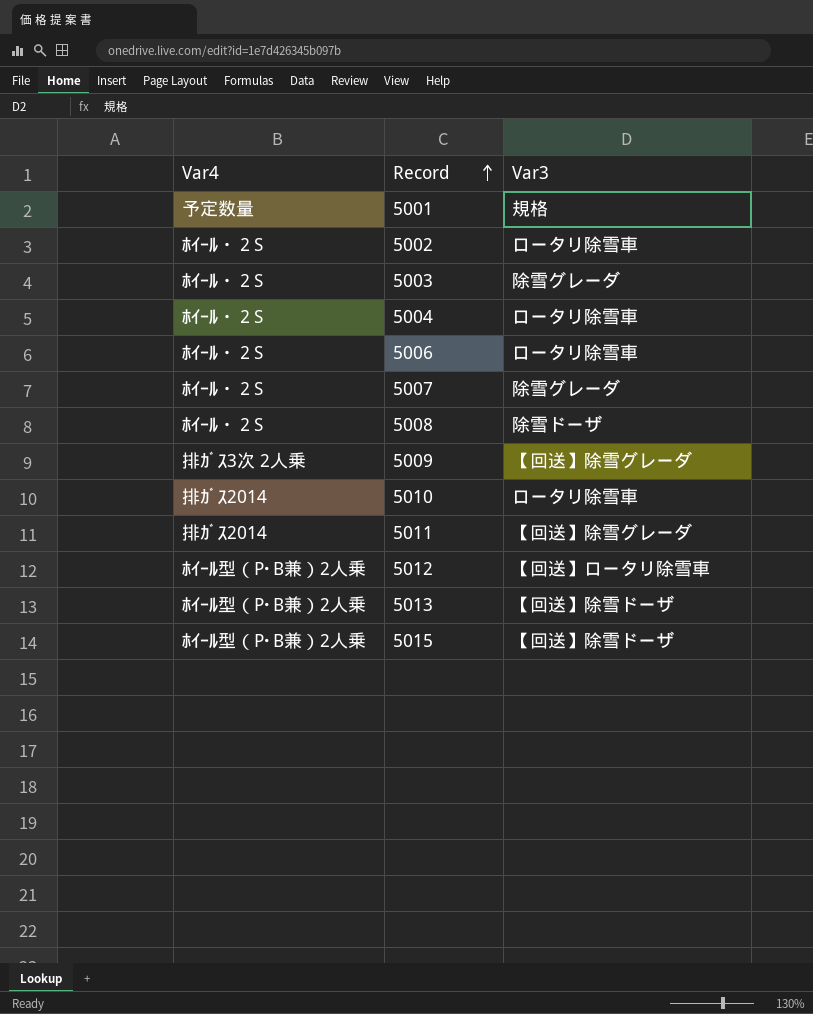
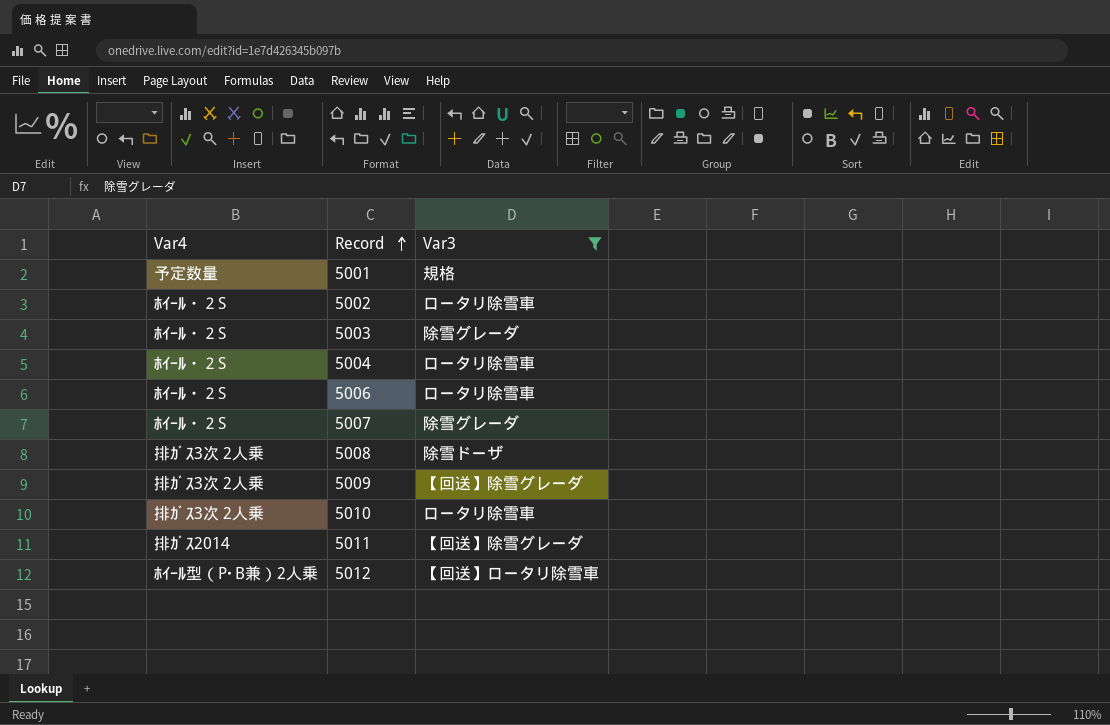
filter: none -> Var3 != 【回送】除雪ドーザ
5008 | Var4: ﾎｲｰﾙ・２S -> 排ｶﾞｽ3次 2人乗
5010 | Var4: 排ｶﾞｽ2014 -> 排ｶﾞｽ3次 2人乗

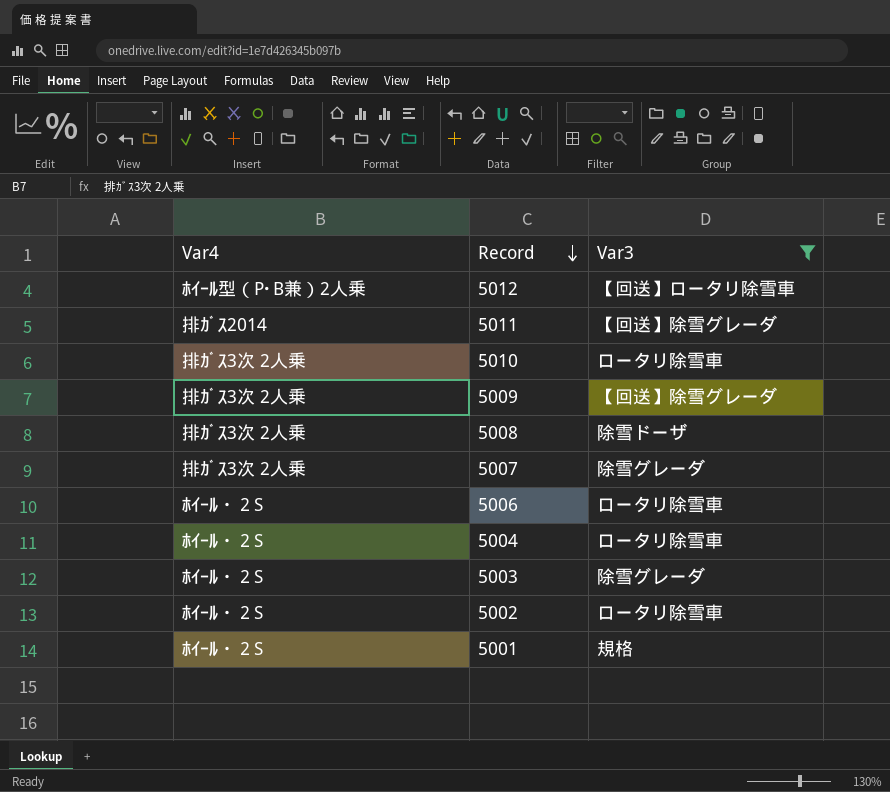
row order: Record ascending -> Record descending
5007 | Var4: ﾎｲｰﾙ・２S -> 排ｶﾞｽ3次 2人乗
5001 | Var4: 予定数量 -> ﾎｲｰﾙ・２S

